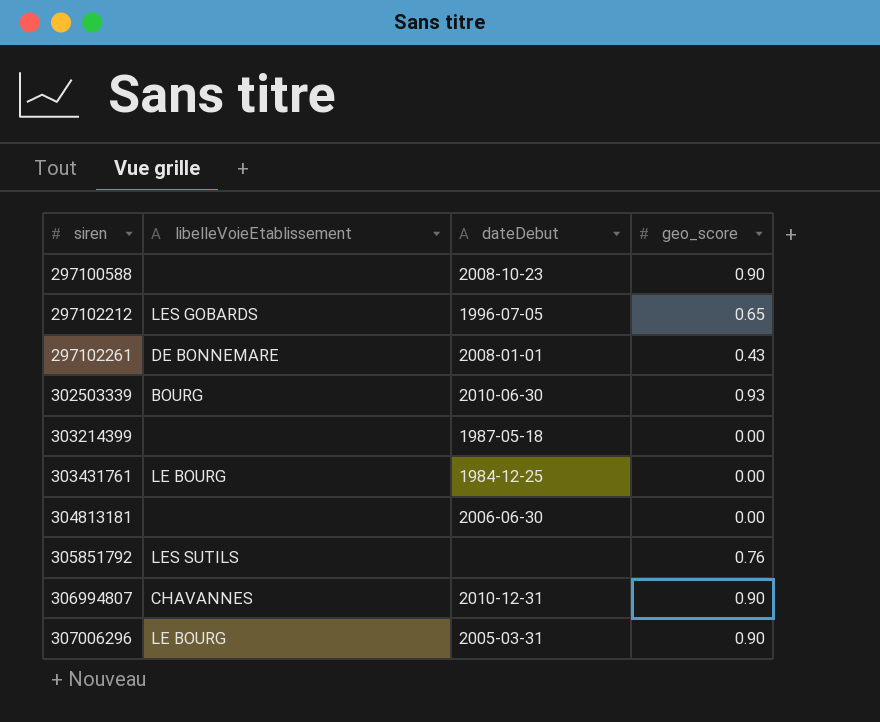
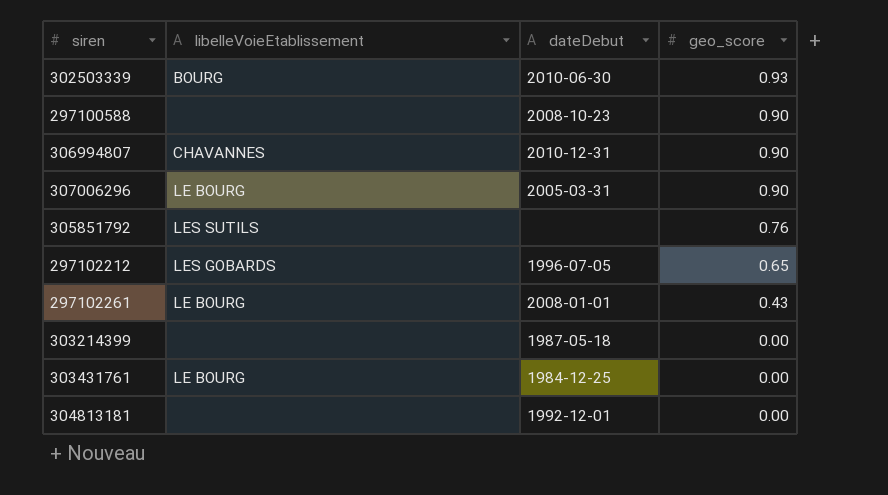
row order: siren ascending -> geo_score descending
297102261 | libelleVoieEtablissement: DE BONNEMARE -> LE BOURG
304813181 | dateDebut: 2006-06-30 -> 1992-12-01

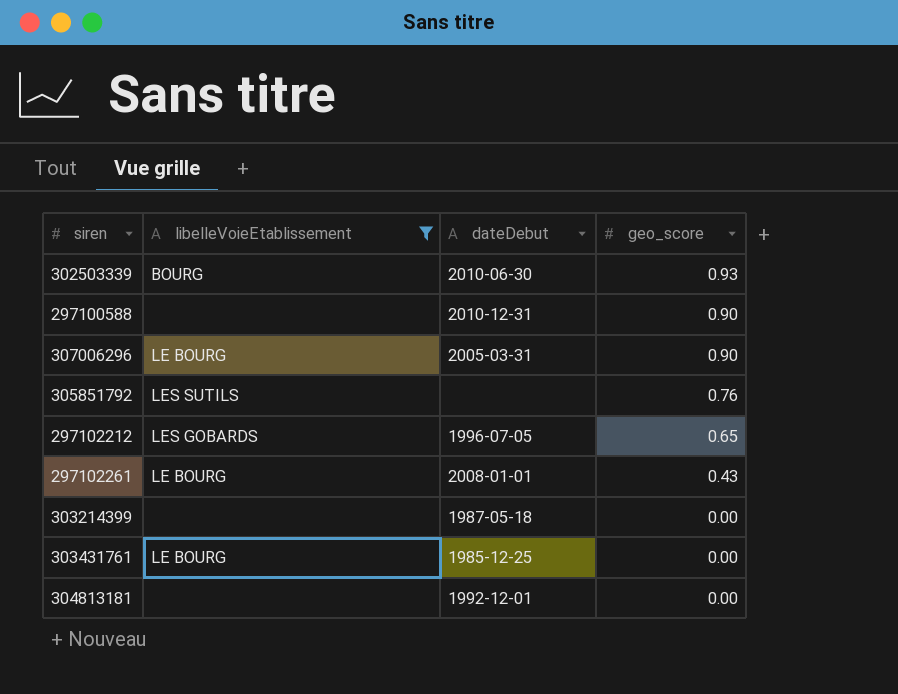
filter: none -> libelleVoieEtablissement != CHAVANNES
297100588 | dateDebut: 2008-10-23 -> 2010-12-31
303431761 | dateDebut: 1984-12-25 -> 1985-12-25

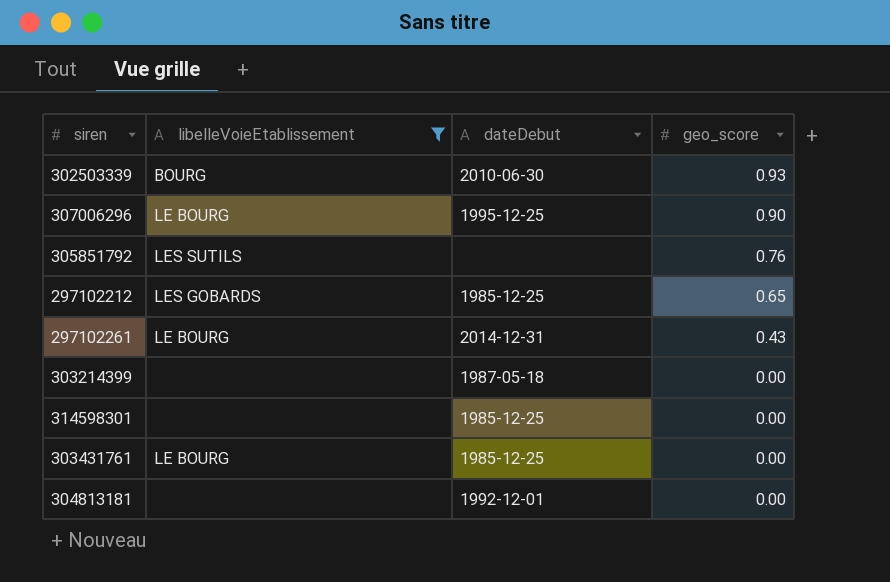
row 297100588: none | 2010-12-31 | 0.90 -> none
307006296 | dateDebut: 2005-03-31 -> 1995-12-25
297102212 | dateDebut: 1996-07-05 -> 1985-12-25
297102261 | dateDebut: 2008-01-01 -> 2014-12-31
row 314598301: none -> none | 1985-12-25 | 0.00

